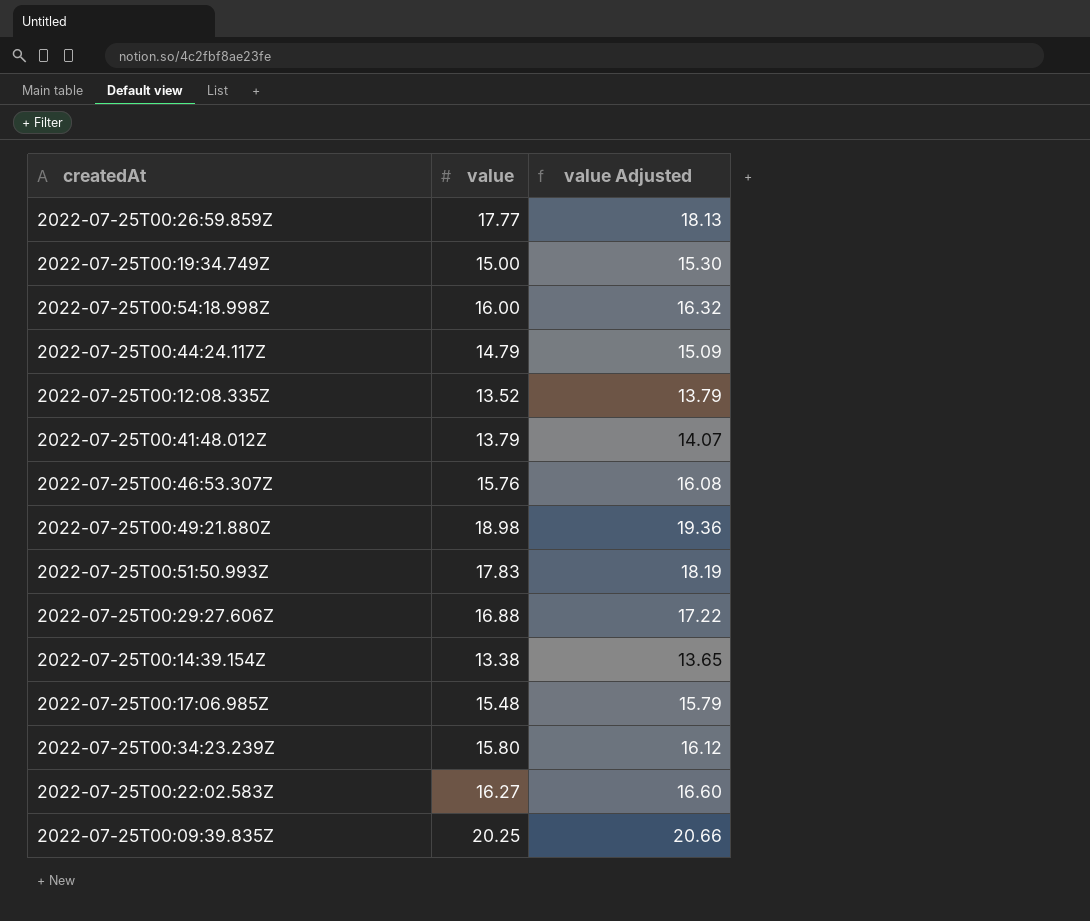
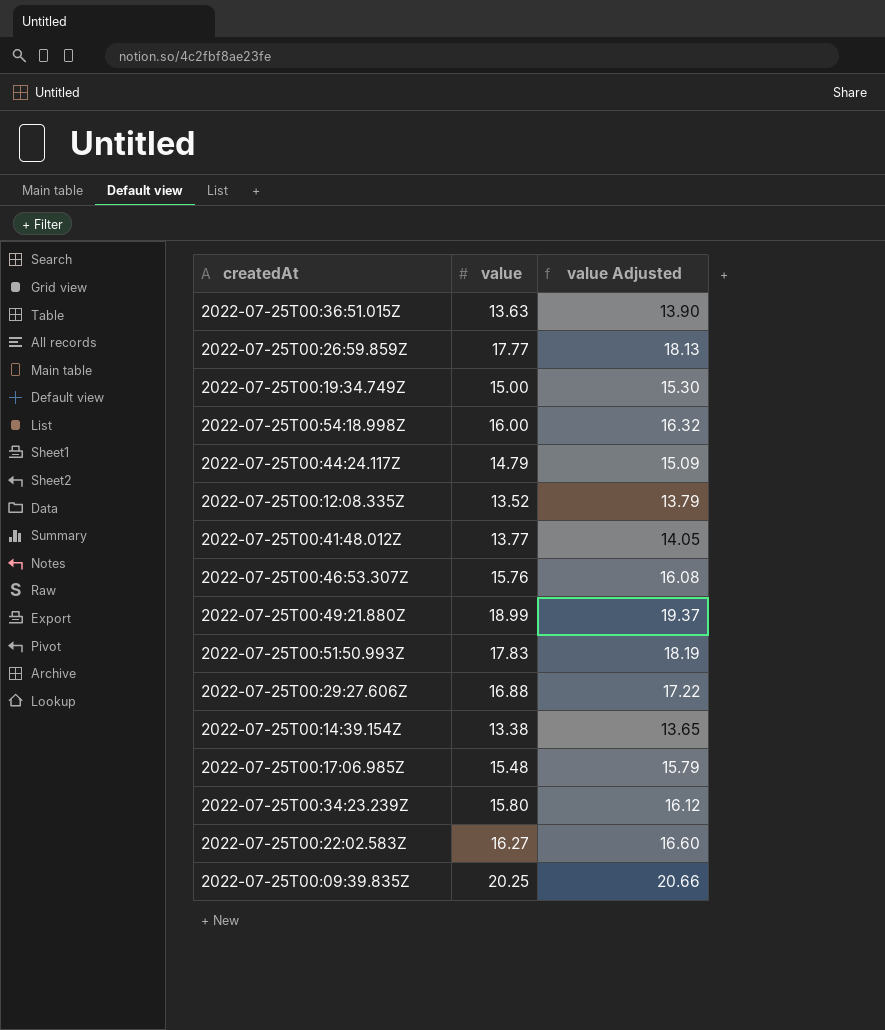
row 2022-07-25T00:36:51.015Z: none -> 13.63 | 13.90
2022-07-25T00:41:48.012Z | value: 13.79 -> 13.77
2022-07-25T00:41:48.012Z | value Adjusted: 14.07 -> 14.05
2022-07-25T00:49:21.880Z | value: 18.98 -> 18.99
2022-07-25T00:49:21.880Z | value Adjusted: 19.36 -> 19.37

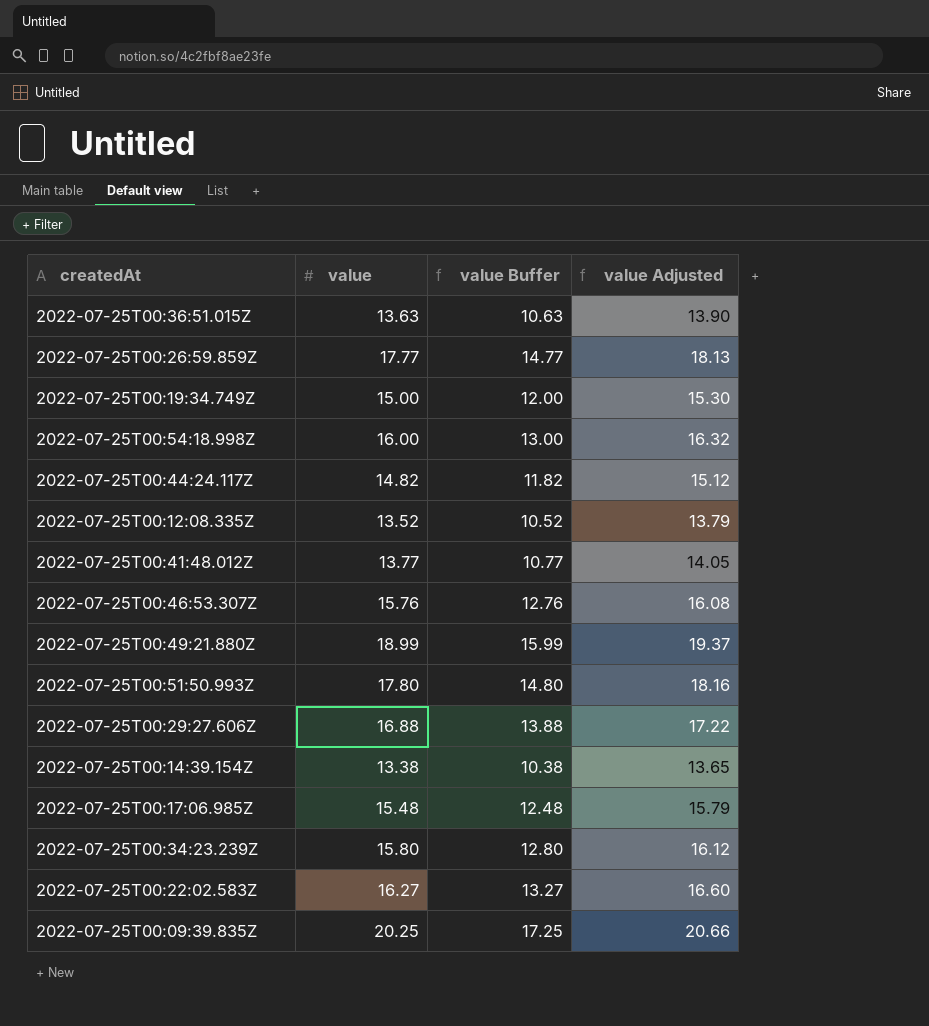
column value Buffer | formula: none -> [value] - 3
2022-07-25T00:44:24.117Z | value: 14.79 -> 14.82
2022-07-25T00:44:24.117Z | value Adjusted: 15.09 -> 15.12
2022-07-25T00:51:50.993Z | value: 17.83 -> 17.80
2022-07-25T00:51:50.993Z | value Adjusted: 18.19 -> 18.16

